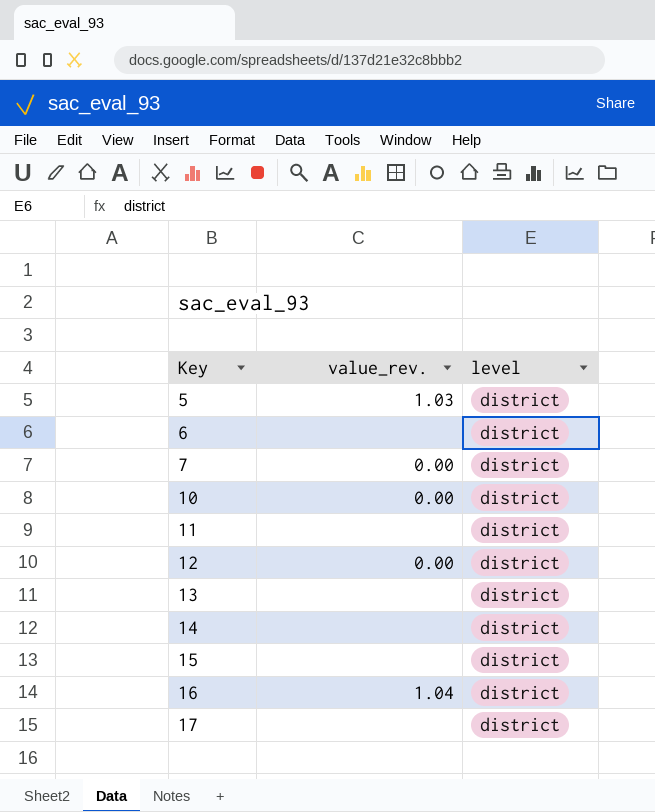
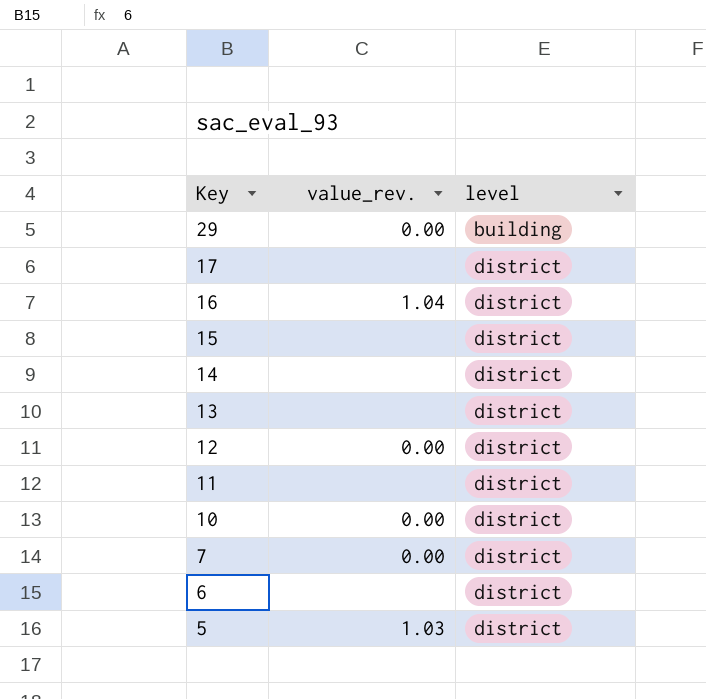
row order: Key ascending -> Key descending
row 29: none -> 0.00 | building

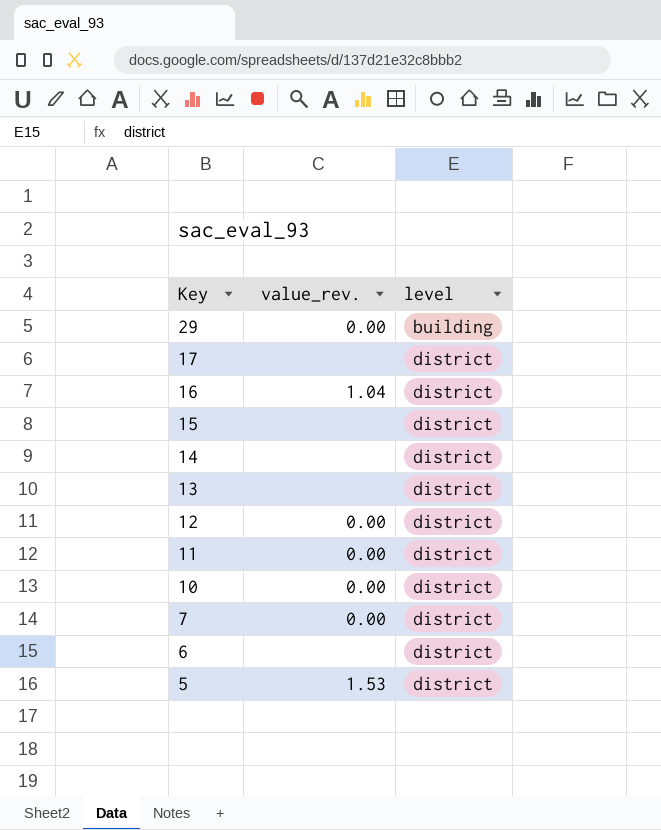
11 | value_rev.: none -> 0.00
5 | value_rev.: 1.03 -> 1.53

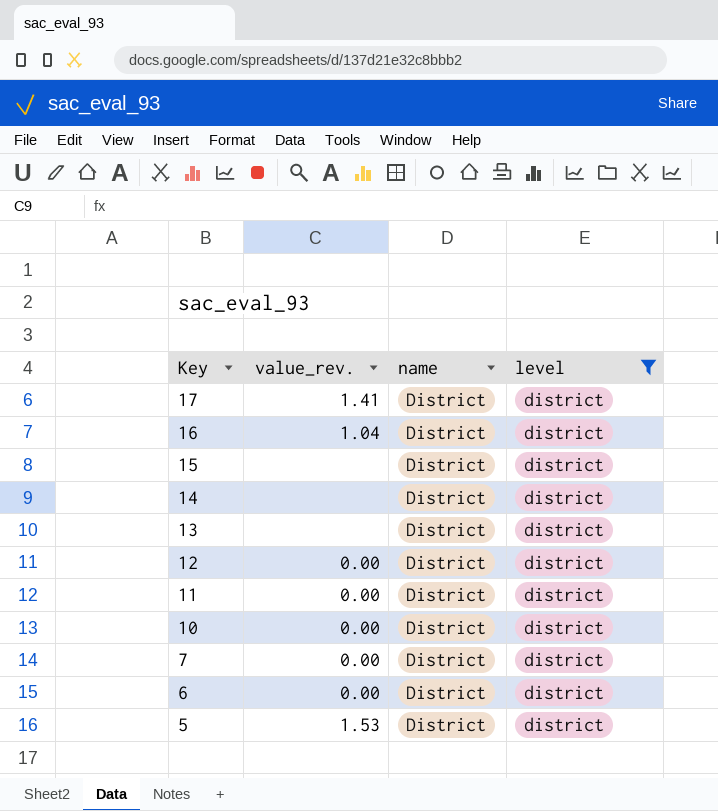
filter: none -> level = district
column name | position: none -> 3
17 | value_rev.: none -> 1.41
6 | value_rev.: none -> 0.00

